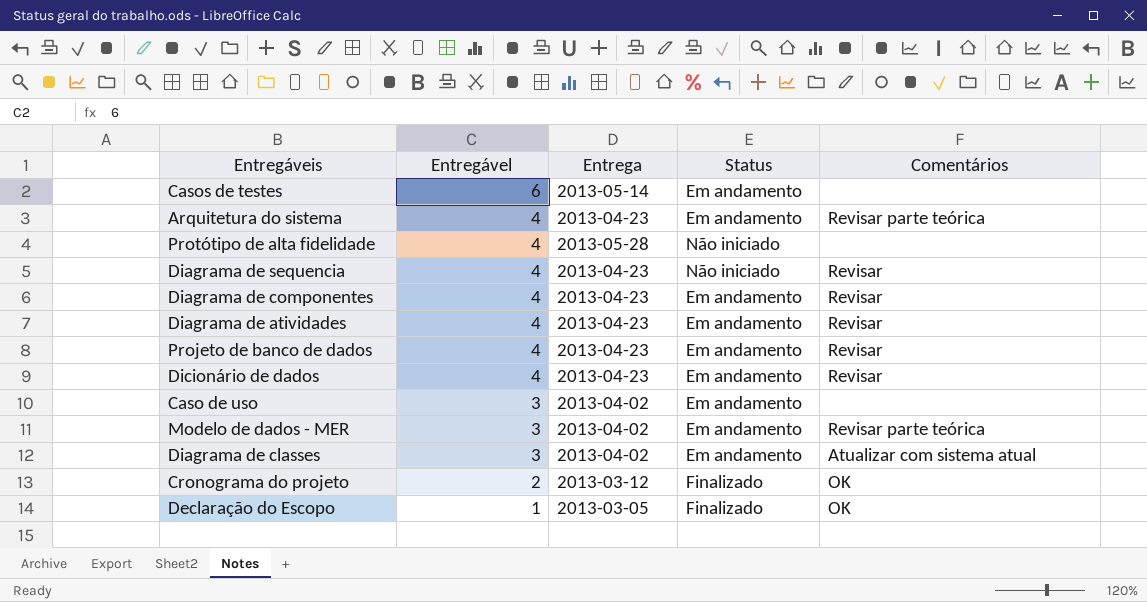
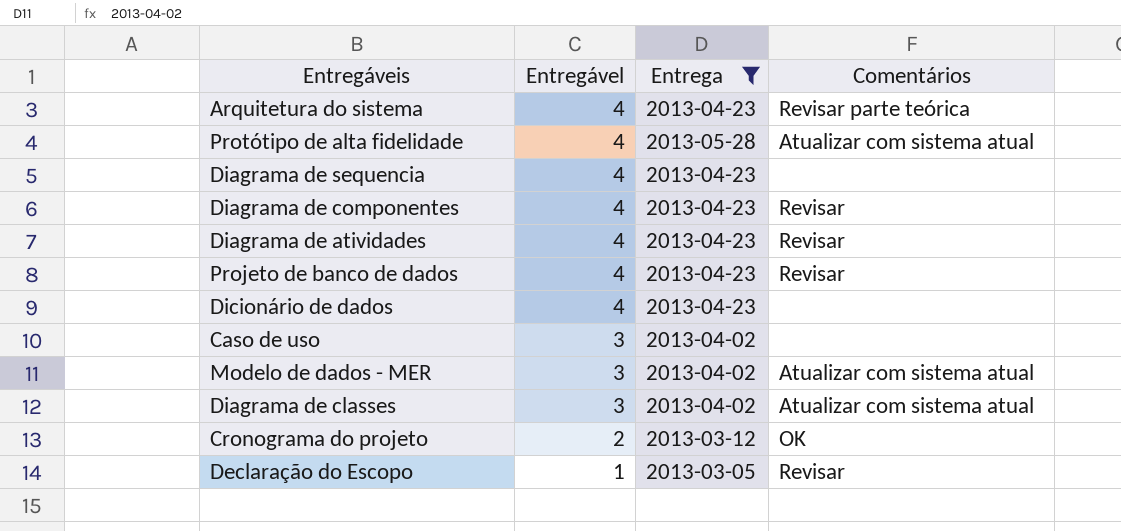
filter: none -> Entrega != 2013-05-14
column Status | position: 4 -> none
Protótipo de alta fidelidade | Comentários: none -> Atualizar com sistema atual
Diagrama de sequencia | Comentários: Revisar -> none
Dicionário de dados | Comentários: Revisar -> none
Modelo de dados - MER | Comentários: Revisar parte teórica -> Atualizar com sistema atual
Declaração do Escopo | Comentários: OK -> Revisar

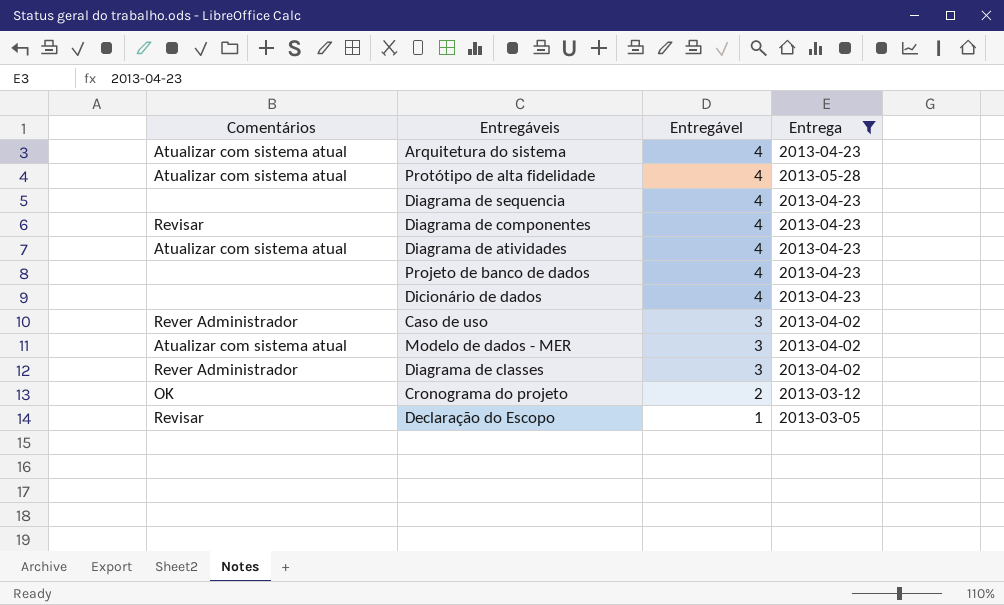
column Comentários | position: 4 -> 1
Arquitetura do sistema | Comentários: Revisar parte teórica -> Atualizar com sistema atual
Diagrama de atividades | Comentários: Revisar -> Atualizar com sistema atual
Projeto de banco de dados | Comentários: Revisar -> none
Caso de uso | Comentários: none -> Rever Administrador
Diagrama de classes | Comentários: Atualizar com sistema atual -> Rever Administrador

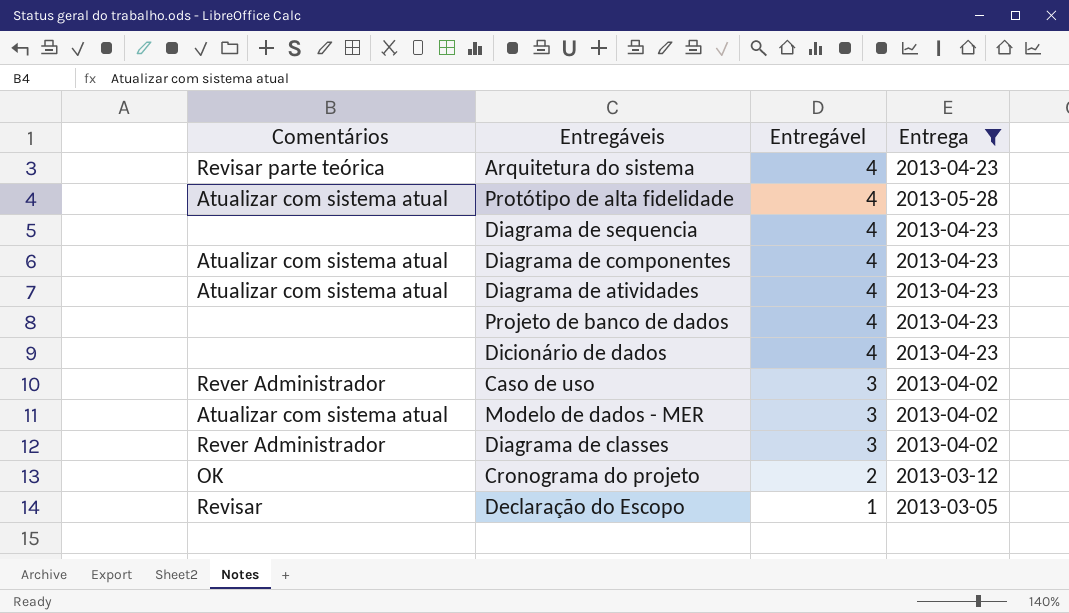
Arquitetura do sistema | Comentários: Atualizar com sistema atual -> Revisar parte teórica
Diagrama de componentes | Comentários: Revisar -> Atualizar com sistema atual

